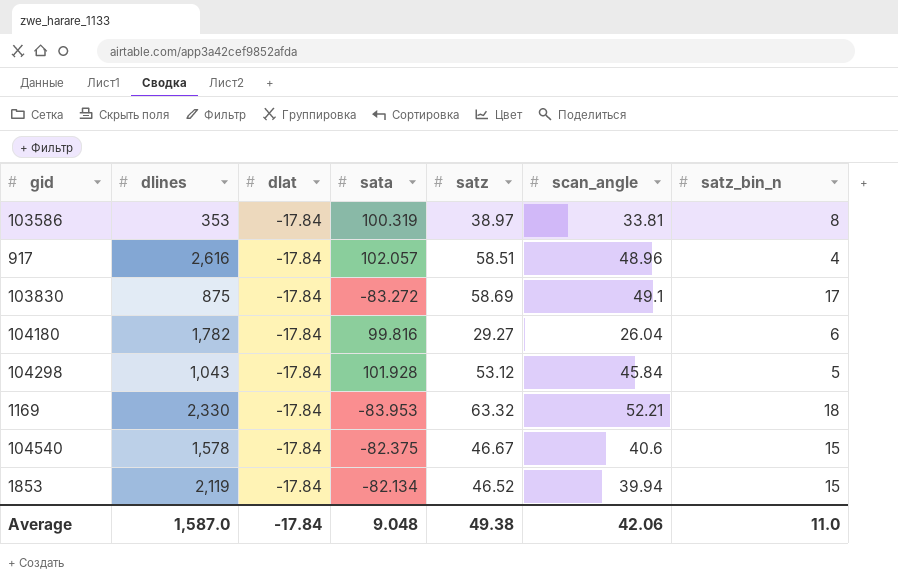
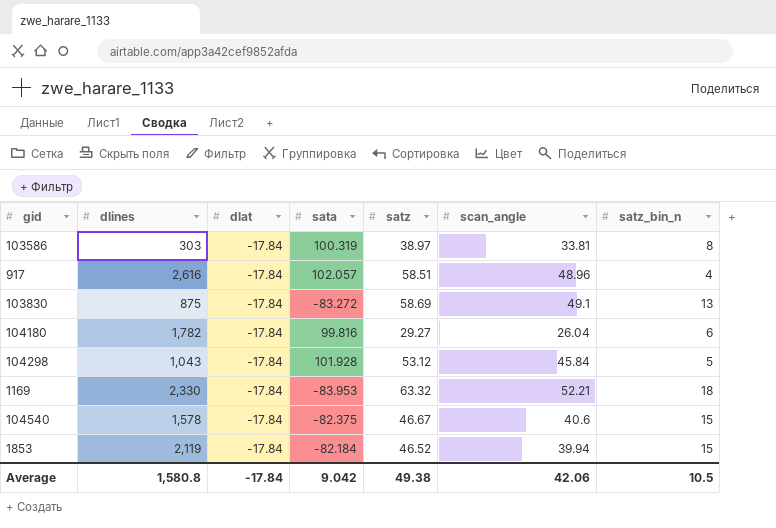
103586 | dlines: 353 -> 303
103830 | satz_bin_n: 17 -> 13
1853 | sata: -82.134 -> -82.184
Average | dlines: 1,587.0 -> 1,580.8
Average | sata: 9.048 -> 9.042
Average | satz_bin_n: 11.0 -> 10.5

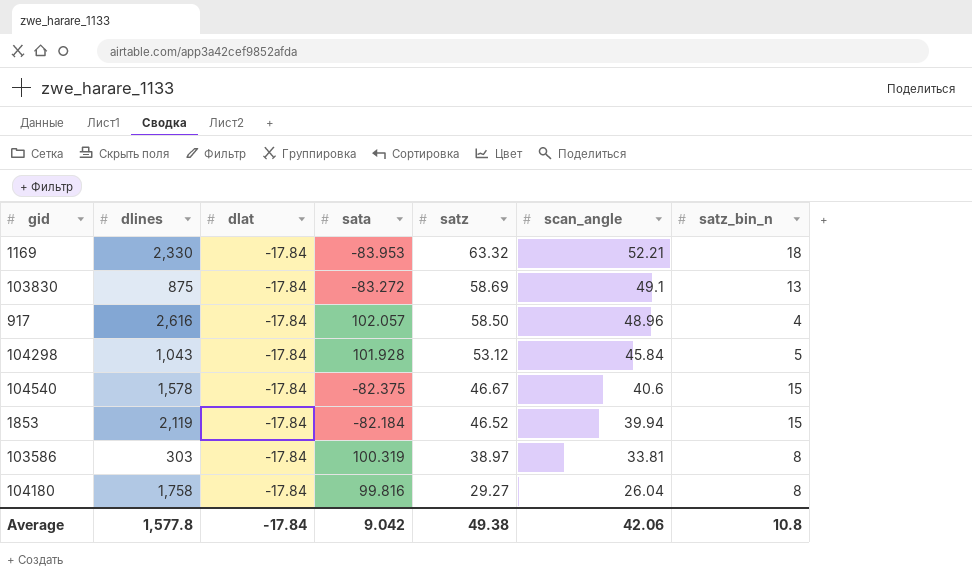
row order: none -> satz descending
917 | satz: 58.51 -> 58.50
104180 | dlines: 1,782 -> 1,758
104180 | satz_bin_n: 6 -> 8
Average | dlines: 1,580.8 -> 1,577.8
Average | satz_bin_n: 10.5 -> 10.8

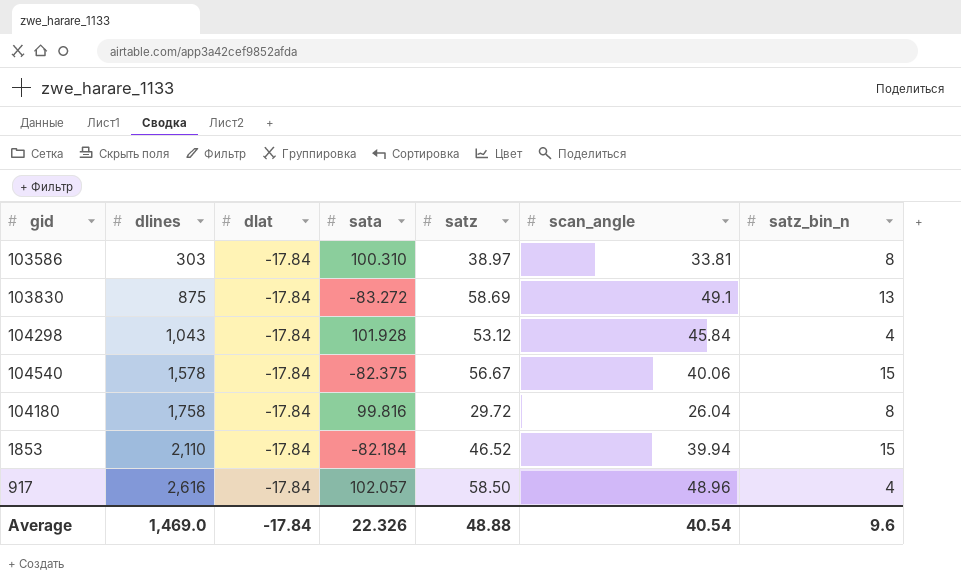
row order: satz descending -> dlines ascending
row 1169: 2,330 | -17.84 | -83.953 | 63.32 | 52.21 | 18 -> none
103586 | sata: 100.319 -> 100.310
104298 | satz_bin_n: 5 -> 4
104540 | satz: 46.67 -> 56.67
104540 | scan_angle: 40.6 -> 40.06
104180 | satz: 29.27 -> 29.72
1853 | dlines: 2,119 -> 2,110
Average | dlines: 1,577.8 -> 1,469.0
Average | sata: 9.042 -> 22.326
Average | satz: 49.38 -> 48.88
Average | scan_angle: 42.06 -> 40.54
Average | satz_bin_n: 10.8 -> 9.6

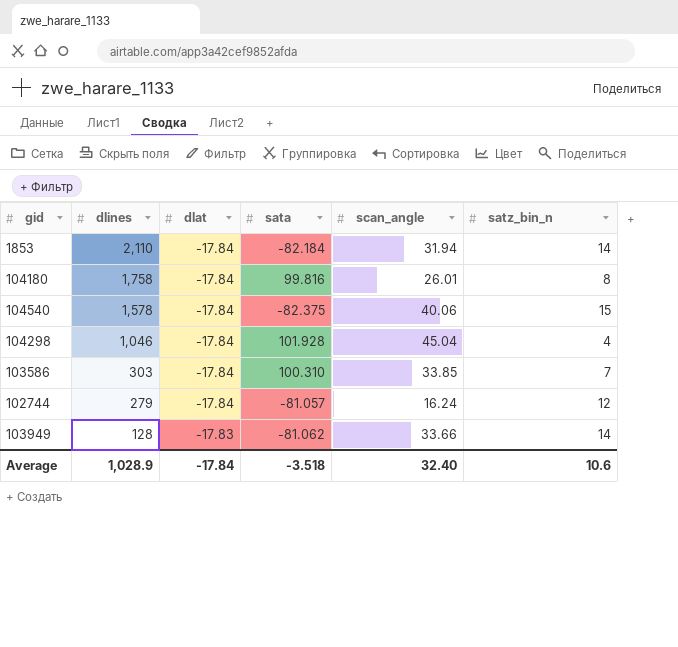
row order: dlines ascending -> dlines descending
column satz | position: 5 -> none
row 103830: 875 | -17.84 | -83.272 | 58.69 | 49.1 | 13 -> none
row 917: 2,616 | -17.84 | 102.057 | 58.50 | 48.96 | 4 -> none
1853 | scan_angle: 39.94 -> 31.94
1853 | satz_bin_n: 15 -> 14
104180 | scan_angle: 26.04 -> 26.01
104298 | dlines: 1,043 -> 1,046
104298 | scan_angle: 45.84 -> 45.04
103586 | scan_angle: 33.81 -> 33.85
103586 | satz_bin_n: 8 -> 7
row 102744: none -> 279 | -17.84 | -81.057 | 16.24 | 12
row 103949: none -> 128 | -17.83 | -81.062 | 33.66 | 14
Average | dlines: 1,469.0 -> 1,028.9
Average | sata: 22.326 -> -3.518
Average | scan_angle: 40.54 -> 32.40
Average | satz_bin_n: 9.6 -> 10.6

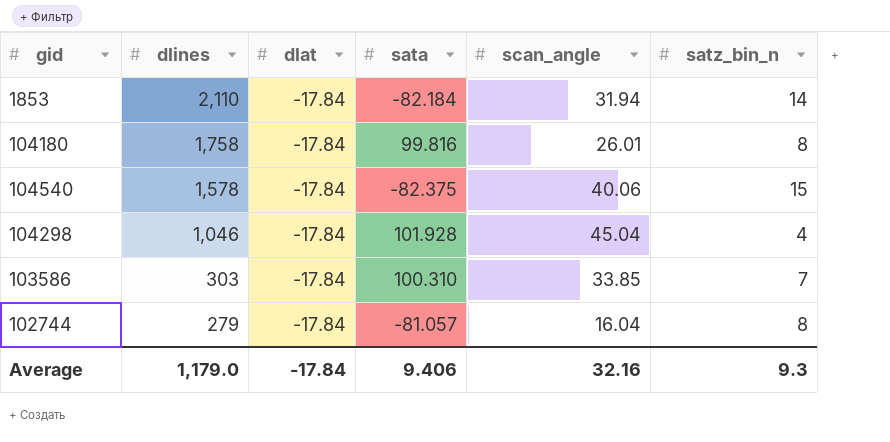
row 103949: 128 | -17.83 | -81.062 | 33.66 | 14 -> none
102744 | scan_angle: 16.24 -> 16.04
102744 | satz_bin_n: 12 -> 8
Average | dlines: 1,028.9 -> 1,179.0
Average | sata: -3.518 -> 9.406
Average | scan_angle: 32.40 -> 32.16
Average | satz_bin_n: 10.6 -> 9.3

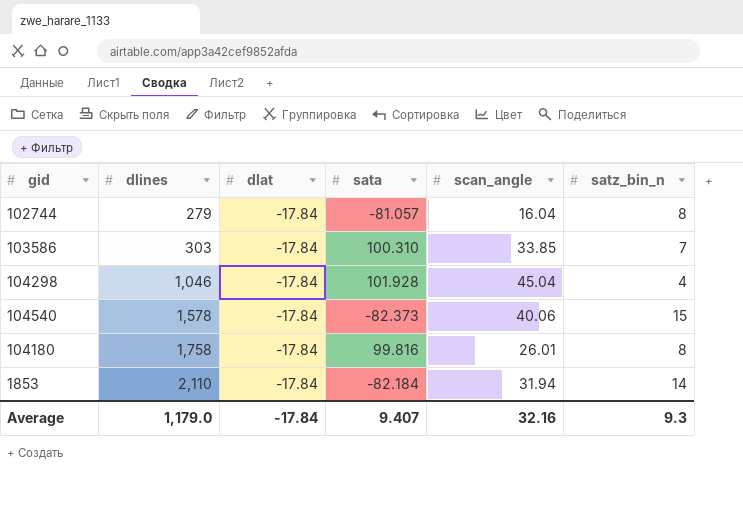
row order: dlines descending -> dlines ascending
104540 | sata: -82.375 -> -82.373
Average | sata: 9.406 -> 9.407

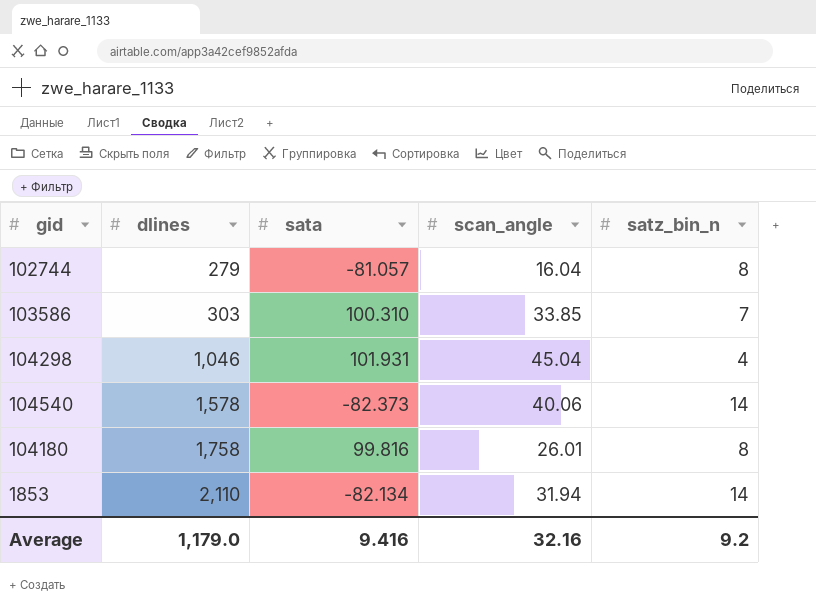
column dlat | position: 3 -> none
104298 | sata: 101.928 -> 101.931
104540 | satz_bin_n: 15 -> 14
1853 | sata: -82.184 -> -82.134
Average | sata: 9.407 -> 9.416
Average | satz_bin_n: 9.3 -> 9.2

